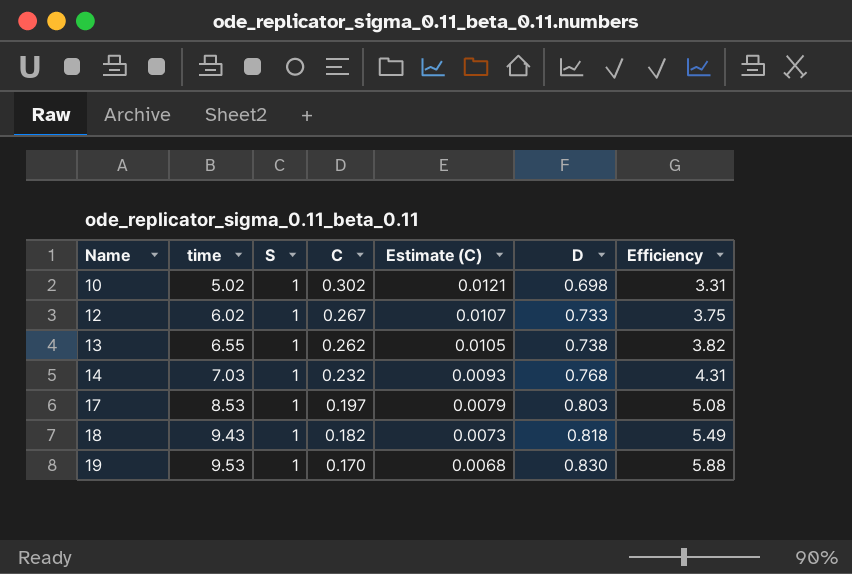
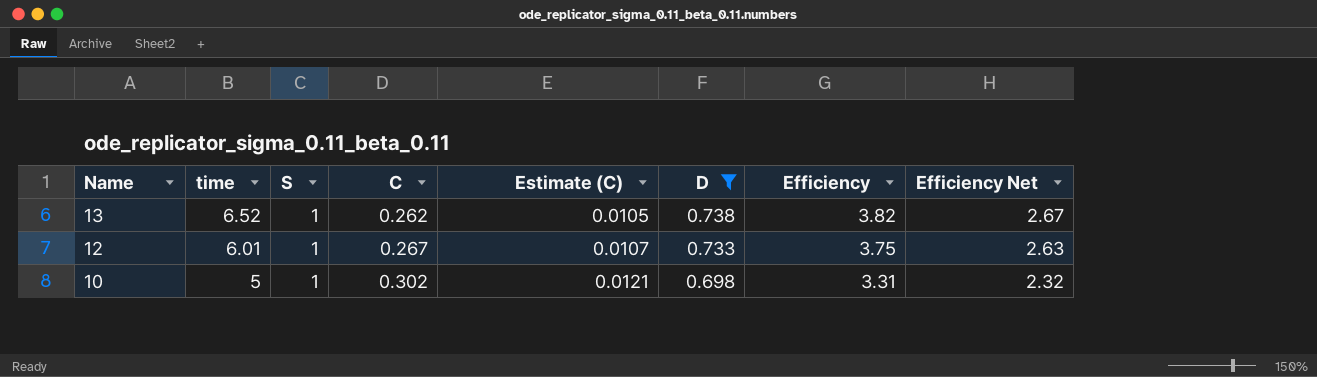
filter: none -> D <= 0.738
row order: Name ascending -> Name descending
column Efficiency Net | formula: none -> [Efficiency] * 0.7
13 | time: 6.55 -> 6.52
12 | time: 6.02 -> 6.01
10 | time: 5.02 -> 5

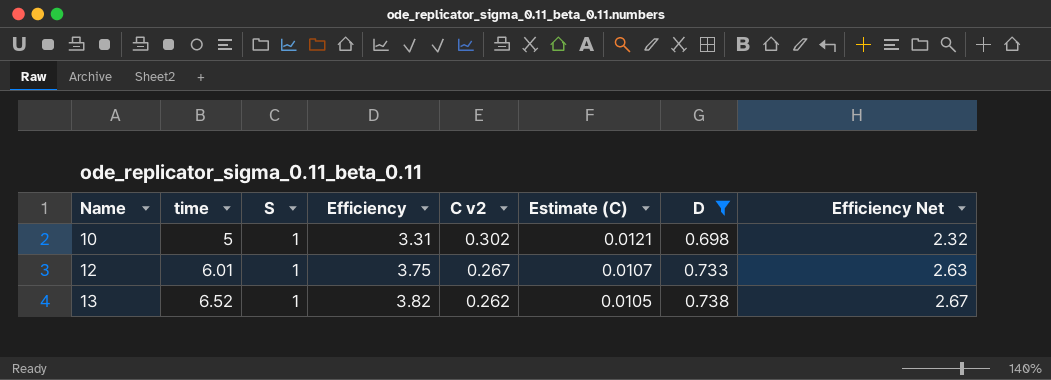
row order: Name descending -> Name ascending
column Efficiency | position: 7 -> 4
column name: C -> C v2

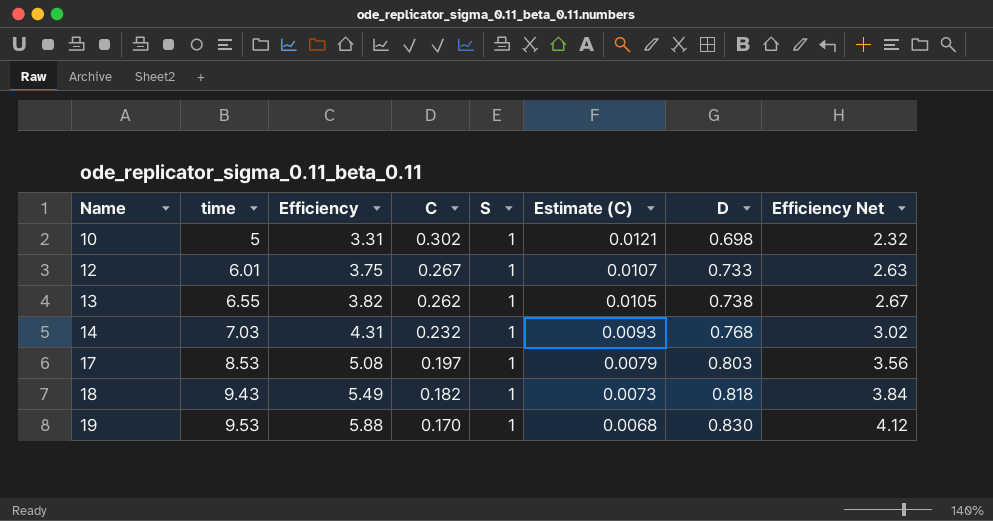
filter: D <= 0.738 -> none
column name: C v2 -> C
column S | position: 3 -> 5
13 | time: 6.52 -> 6.55

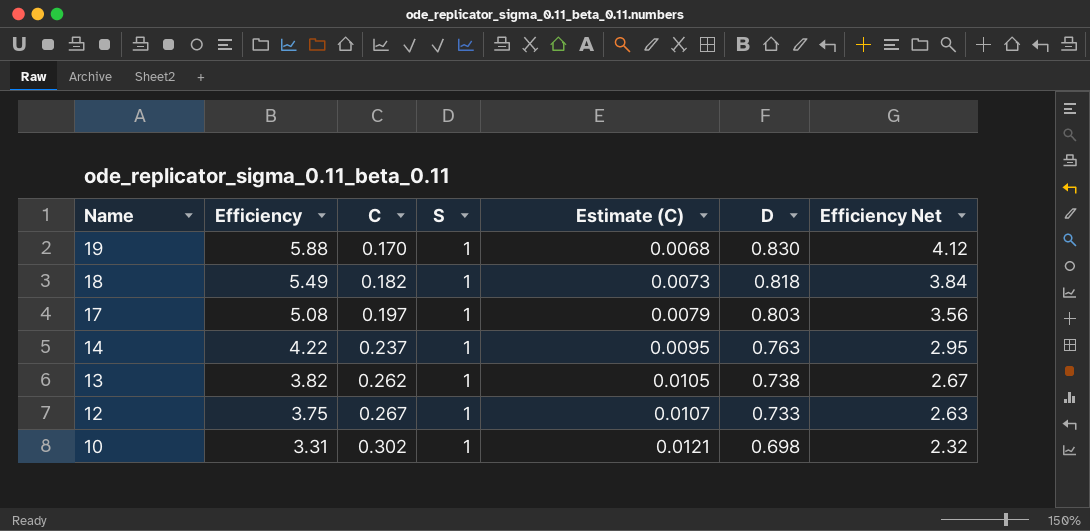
row order: Name ascending -> Name descending
column time | position: 2 -> none
14 | Efficiency: 4.31 -> 4.22
14 | C: 0.232 -> 0.237
14 | Estimate (C): 0.0093 -> 0.0095
14 | D: 0.768 -> 0.763
14 | Efficiency Net: 3.02 -> 2.95

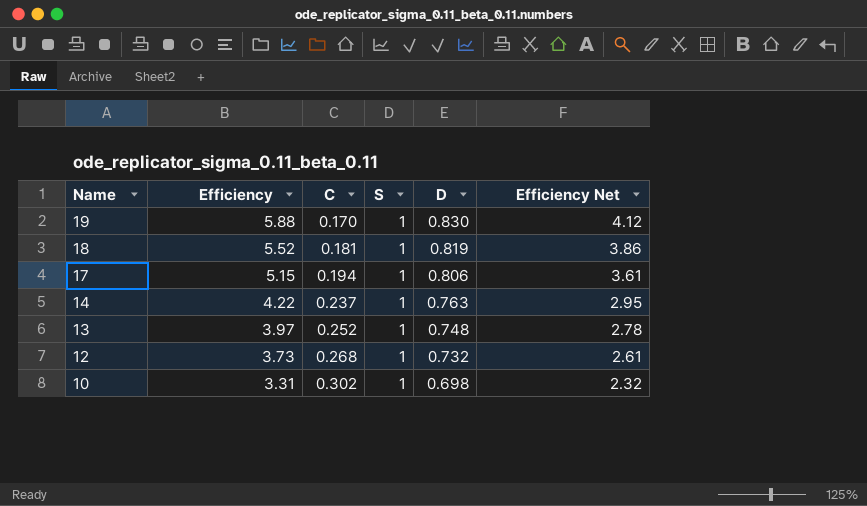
column Estimate (C) | formula: [C] * 0.04 -> none
18 | Efficiency: 5.49 -> 5.52
18 | C: 0.182 -> 0.181
18 | D: 0.818 -> 0.819
18 | Efficiency Net: 3.84 -> 3.86
17 | Efficiency: 5.08 -> 5.15
17 | C: 0.197 -> 0.194
17 | D: 0.803 -> 0.806
17 | Efficiency Net: 3.56 -> 3.61
13 | Efficiency: 3.82 -> 3.97
13 | C: 0.262 -> 0.252
13 | D: 0.738 -> 0.748
13 | Efficiency Net: 2.67 -> 2.78
12 | Efficiency: 3.75 -> 3.73
12 | C: 0.267 -> 0.268
12 | D: 0.733 -> 0.732
12 | Efficiency Net: 2.63 -> 2.61

